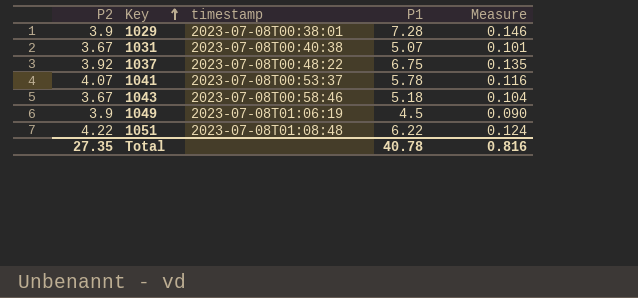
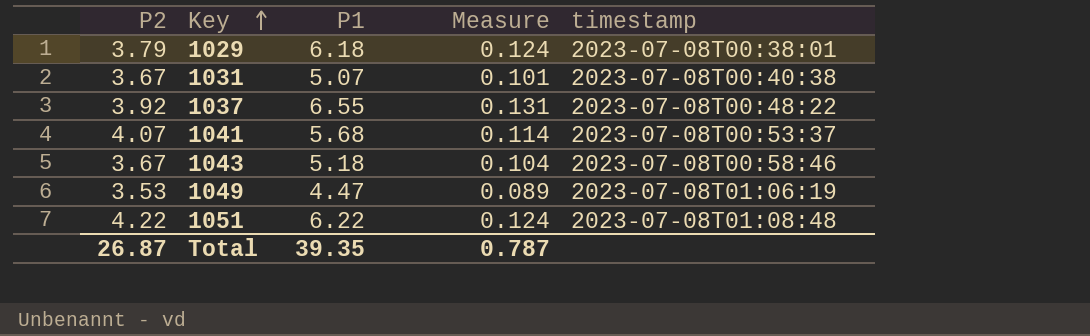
column timestamp | position: 3 -> 5
1029 | P2: 3.9 -> 3.79
1029 | P1: 7.28 -> 6.18
1029 | Measure: 0.146 -> 0.124
1037 | P1: 6.75 -> 6.55
1037 | Measure: 0.135 -> 0.131
1041 | P1: 5.78 -> 5.68
1041 | Measure: 0.116 -> 0.114
1049 | P2: 3.9 -> 3.53
1049 | P1: 4.5 -> 4.47
1049 | Measure: 0.090 -> 0.089
Total | P2: 27.35 -> 26.87
Total | P1: 40.78 -> 39.35
Total | Measure: 0.816 -> 0.787

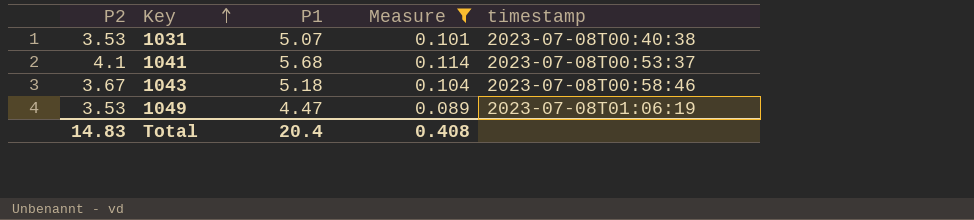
filter: none -> Measure <= 0.114
1031 | P2: 3.67 -> 3.53
1041 | P2: 4.07 -> 4.1
Total | P2: 26.87 -> 14.83
Total | P1: 39.35 -> 20.4
Total | Measure: 0.787 -> 0.408

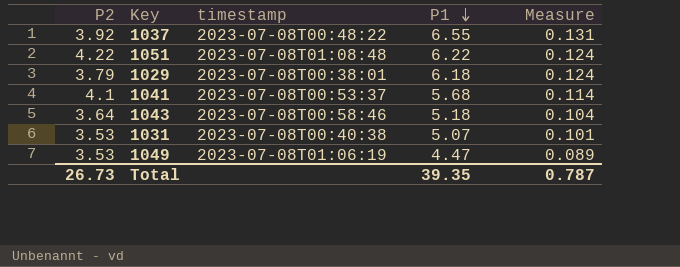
filter: Measure <= 0.114 -> none
row order: Key ascending -> P1 descending
column timestamp | position: 5 -> 3
1043 | P2: 3.67 -> 3.64
Total | P2: 14.83 -> 26.73
Total | P1: 20.4 -> 39.35
Total | Measure: 0.408 -> 0.787

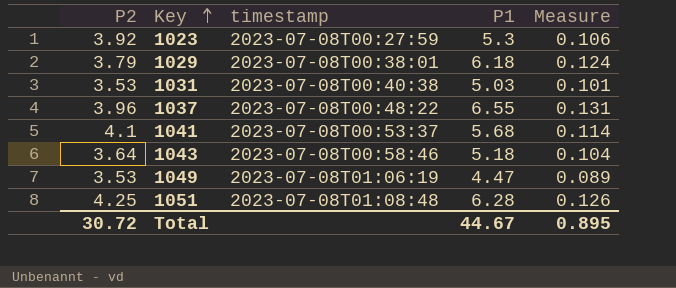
row order: P1 descending -> Key ascending
row 1023: none -> 3.92 | 2023-07-08T00:27:59 | 5.3 | 0.106
1031 | P1: 5.07 -> 5.03
1037 | P2: 3.92 -> 3.96
1051 | P2: 4.22 -> 4.25
1051 | P1: 6.22 -> 6.28
1051 | Measure: 0.124 -> 0.126
Total | P2: 26.73 -> 30.72
Total | P1: 39.35 -> 44.67
Total | Measure: 0.787 -> 0.895

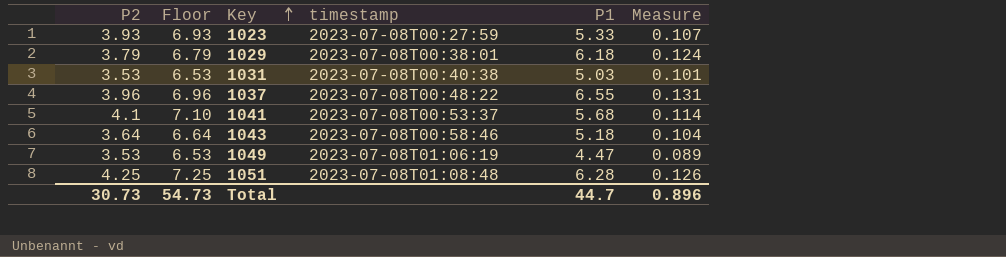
column Floor | formula: none -> [P2] + 3
1023 | P2: 3.92 -> 3.93
1023 | P1: 5.3 -> 5.33
1023 | Measure: 0.106 -> 0.107
Total | P2: 30.72 -> 30.73
Total | P1: 44.67 -> 44.7
Total | Measure: 0.895 -> 0.896

